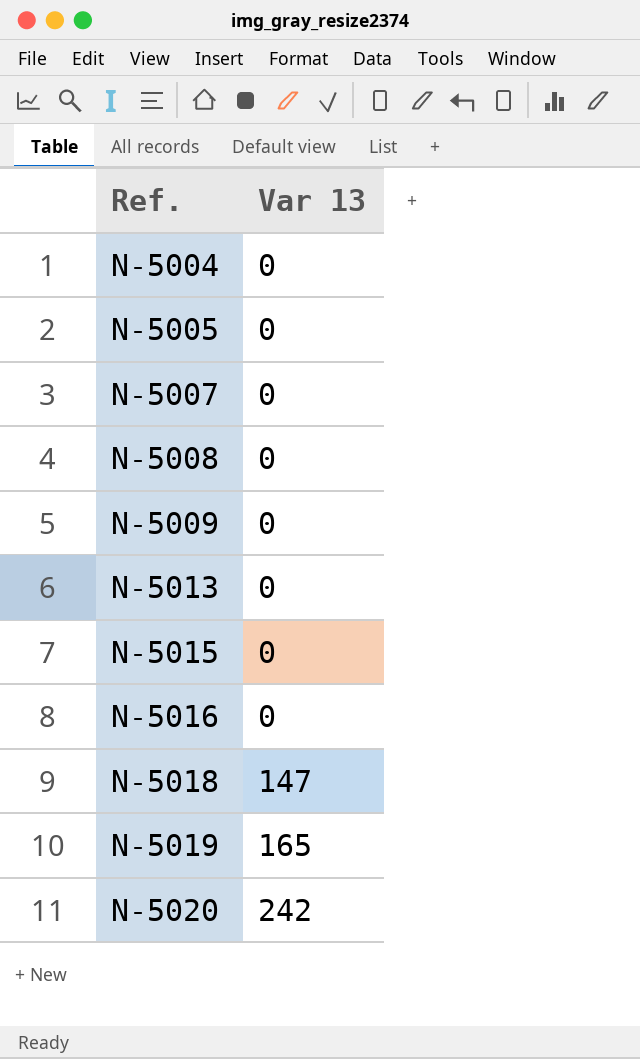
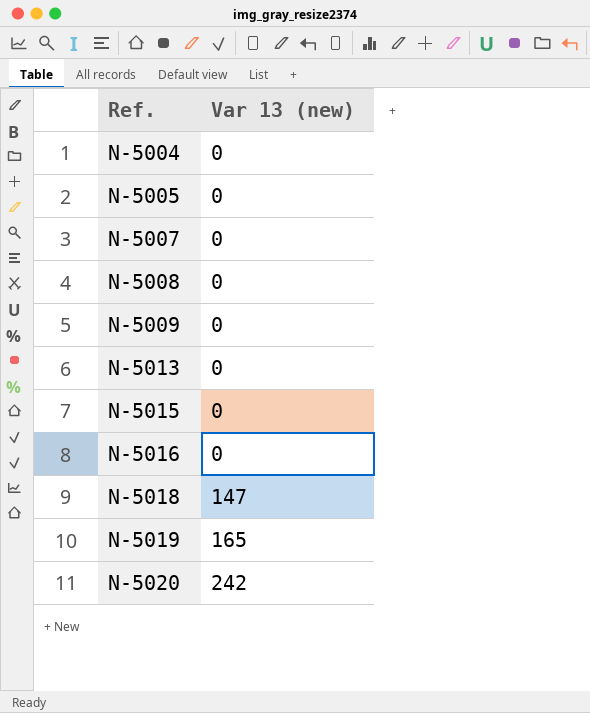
column name: Var 13 -> Var 13 (new)

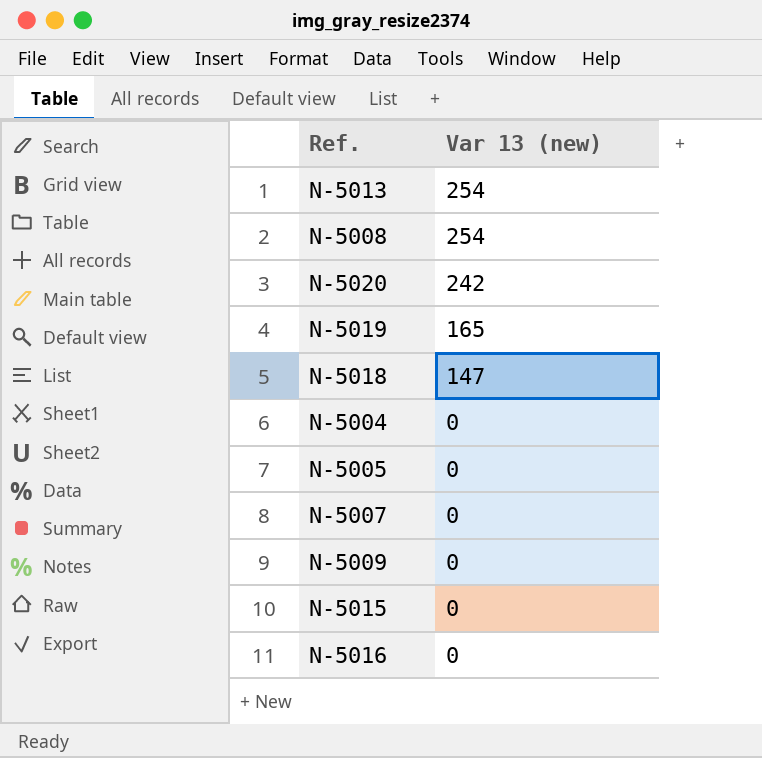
row order: Ref. ascending -> Var 13 (new) descending
N-5013 | Var 13 (new): 0 -> 254
N-5008 | Var 13 (new): 0 -> 254

